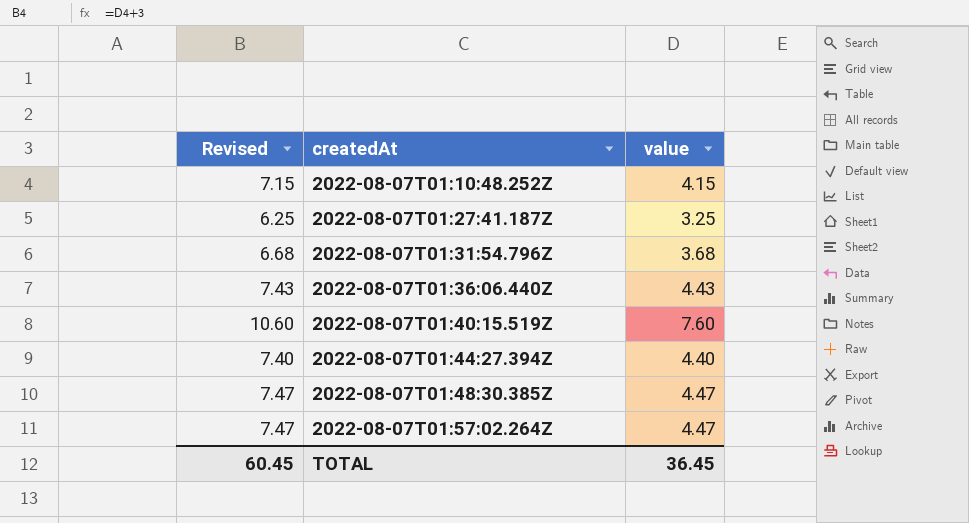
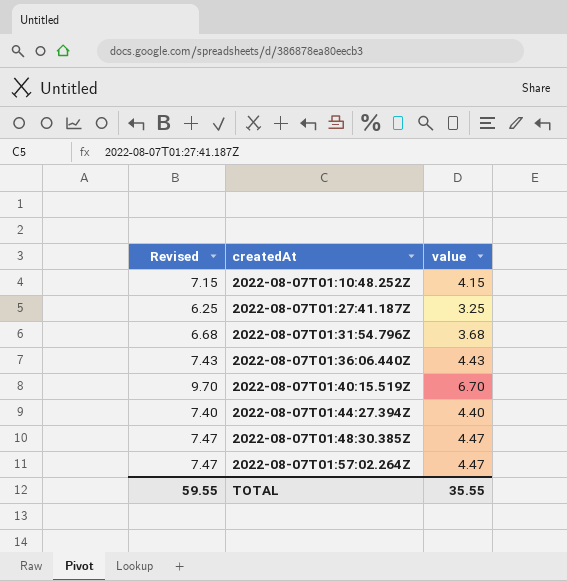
2022-08-07T01:40:15.519Z | Revised: 10.60 -> 9.70
2022-08-07T01:40:15.519Z | value: 7.60 -> 6.70
TOTAL | Revised: 60.45 -> 59.55
TOTAL | value: 36.45 -> 35.55

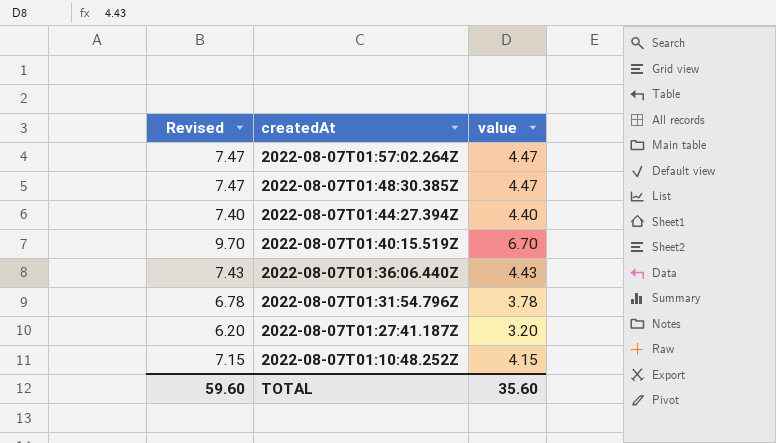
row order: createdAt ascending -> createdAt descending
2022-08-07T01:31:54.796Z | Revised: 6.68 -> 6.78
2022-08-07T01:31:54.796Z | value: 3.68 -> 3.78
2022-08-07T01:27:41.187Z | Revised: 6.25 -> 6.20
2022-08-07T01:27:41.187Z | value: 3.25 -> 3.20
TOTAL | Revised: 59.55 -> 59.60
TOTAL | value: 35.55 -> 35.60

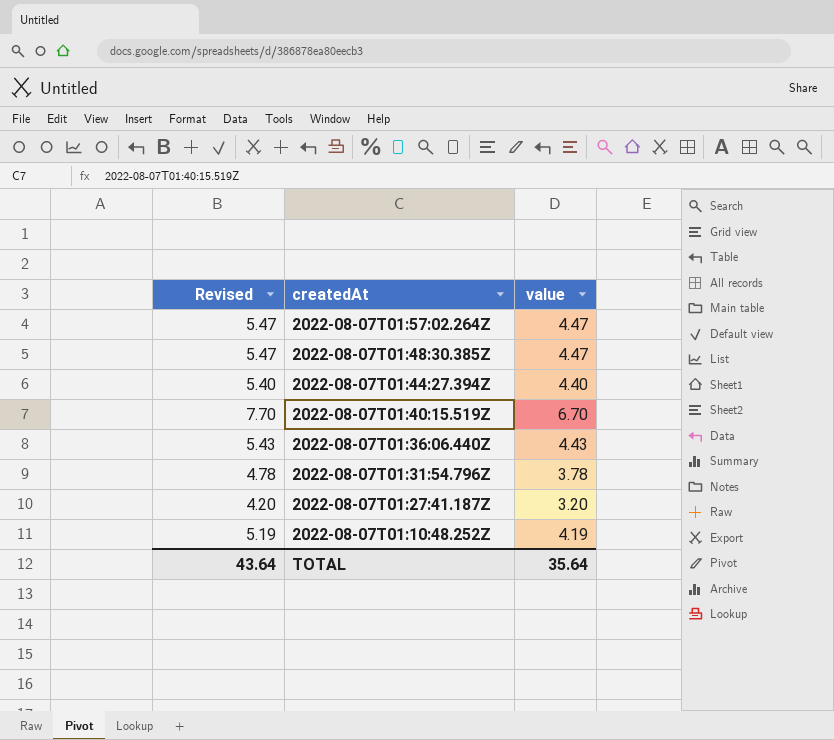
column Revised | formula: [value] + 3 -> [value] + 1
2022-08-07T01:10:48.252Z | value: 4.15 -> 4.19
TOTAL | Revised: 59.60 -> 43.64
TOTAL | value: 35.60 -> 35.64

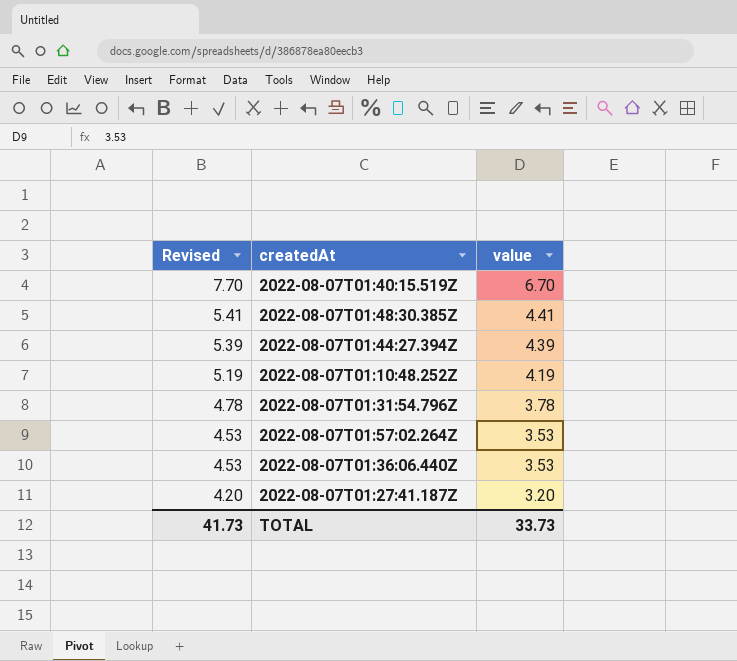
row order: createdAt descending -> Revised descending
2022-08-07T01:48:30.385Z | Revised: 5.47 -> 5.41
2022-08-07T01:48:30.385Z | value: 4.47 -> 4.41
2022-08-07T01:44:27.394Z | Revised: 5.40 -> 5.39
2022-08-07T01:44:27.394Z | value: 4.40 -> 4.39
2022-08-07T01:57:02.264Z | Revised: 5.47 -> 4.53
2022-08-07T01:57:02.264Z | value: 4.47 -> 3.53
2022-08-07T01:36:06.440Z | Revised: 5.43 -> 4.53
2022-08-07T01:36:06.440Z | value: 4.43 -> 3.53
TOTAL | Revised: 43.64 -> 41.73
TOTAL | value: 35.64 -> 33.73

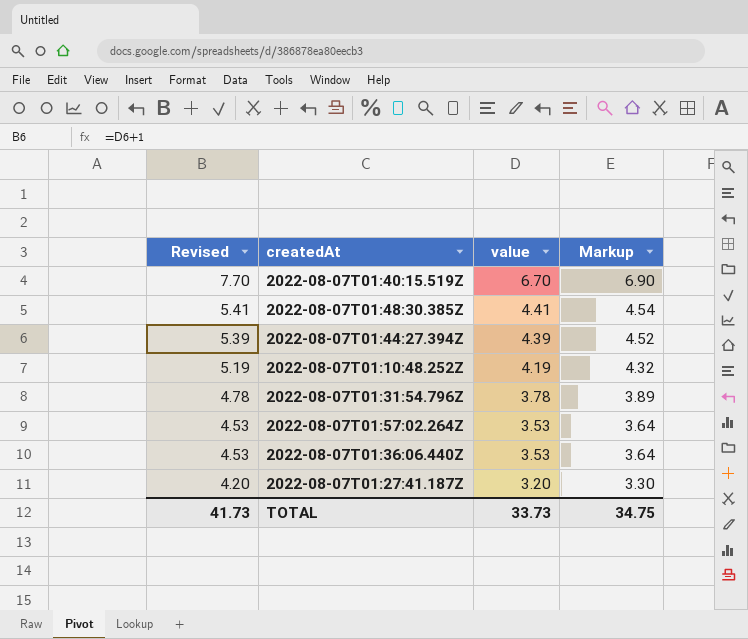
column Markup | formula: none -> [value] * 1.03

